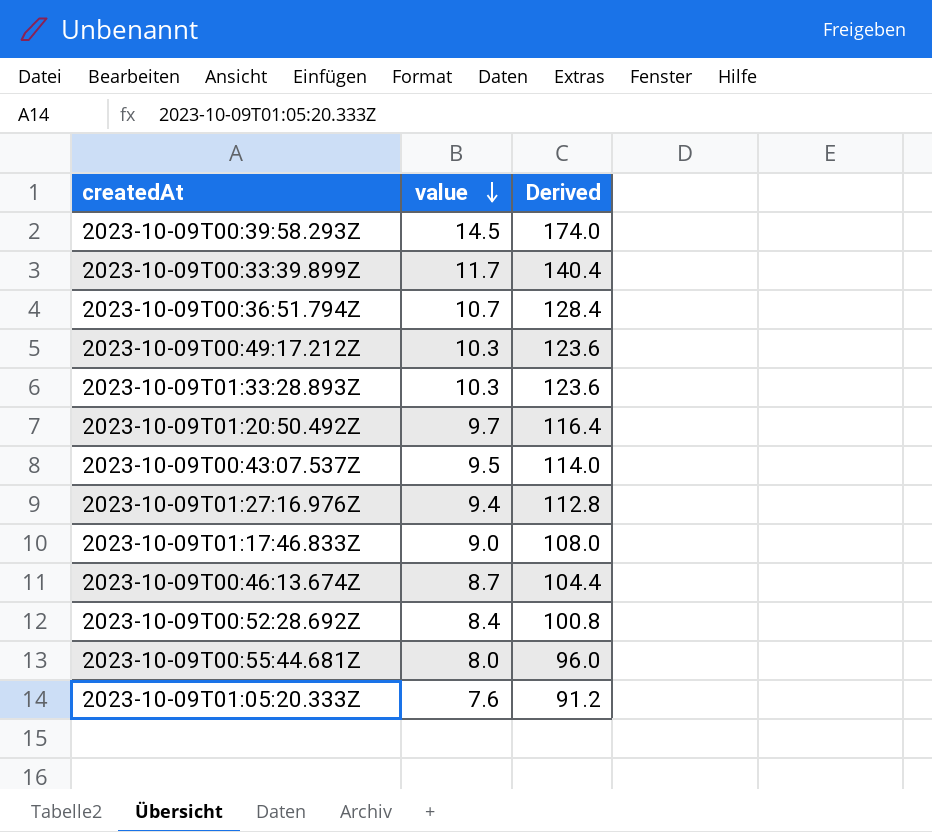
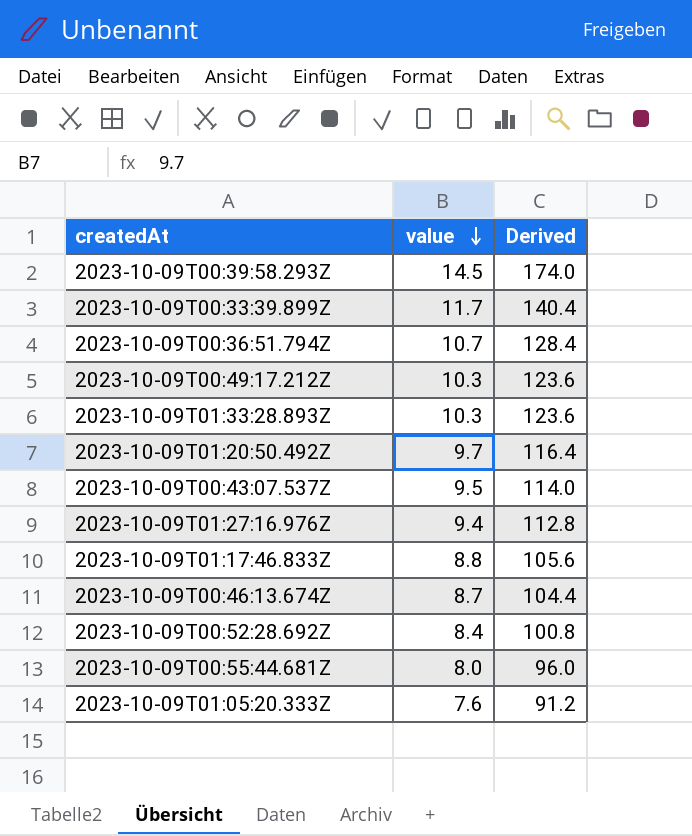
2023-10-09T01:17:46.833Z | value: 9.0 -> 8.8
2023-10-09T01:17:46.833Z | Derived: 108.0 -> 105.6

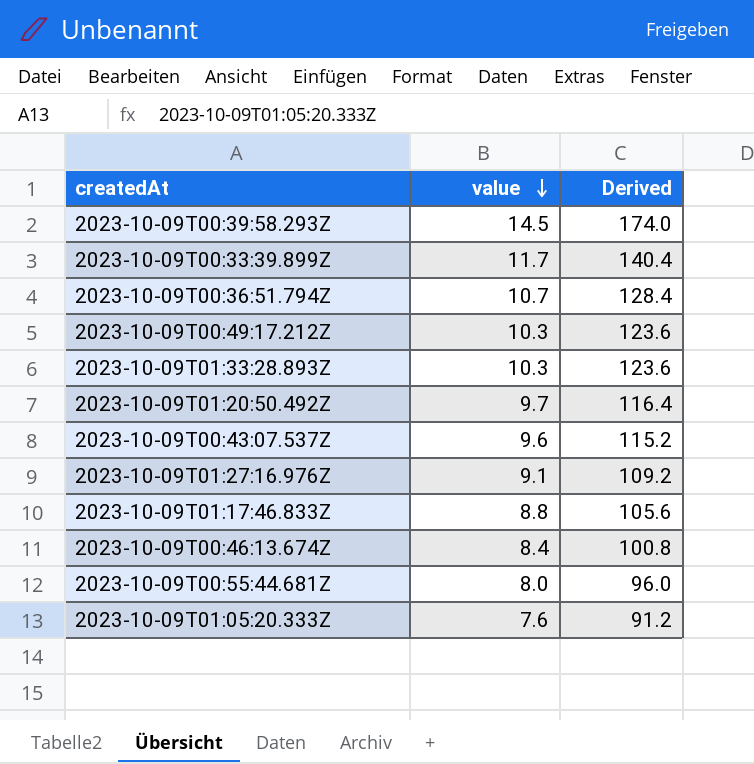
row 2023-10-09T00:52:28.692Z: 8.4 | 100.8 -> none
2023-10-09T00:43:07.537Z | value: 9.5 -> 9.6
2023-10-09T00:43:07.537Z | Derived: 114.0 -> 115.2
2023-10-09T01:27:16.976Z | value: 9.4 -> 9.1
2023-10-09T01:27:16.976Z | Derived: 112.8 -> 109.2
2023-10-09T00:46:13.674Z | value: 8.7 -> 8.4
2023-10-09T00:46:13.674Z | Derived: 104.4 -> 100.8

